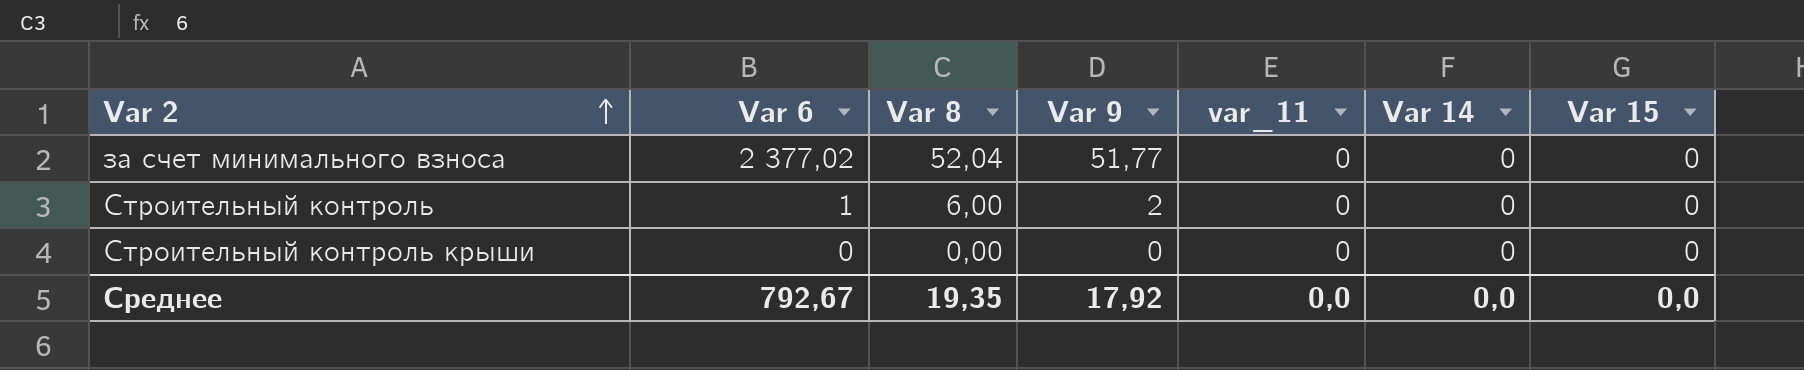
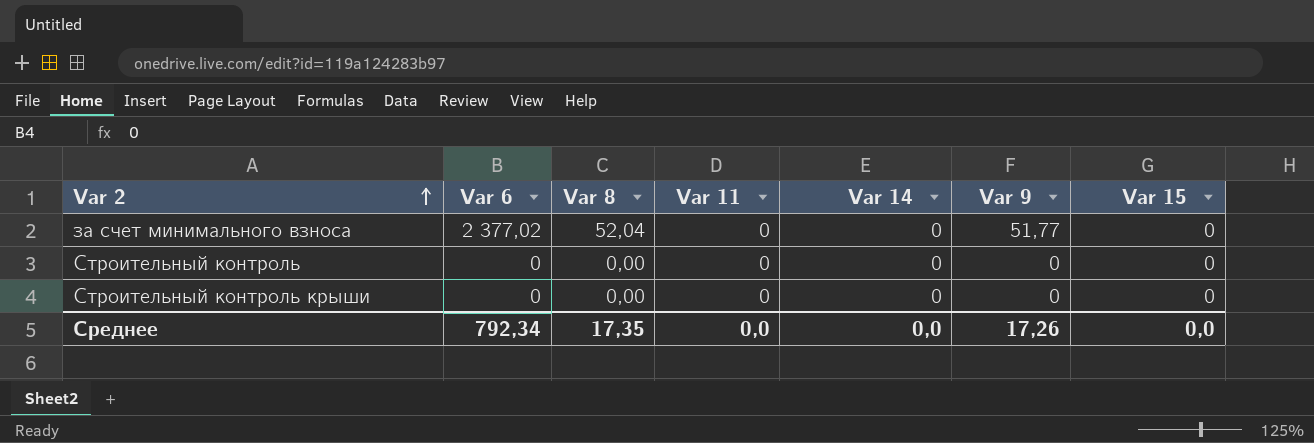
column name: var_11 -> Var 11
column Var 9 | position: 4 -> 6
Строительный контроль | Var 6: 1 -> 0
Строительный контроль | Var 8: 6,00 -> 0,00
Строительный контроль | Var 9: 2 -> 0
Среднее | Var 6: 792,67 -> 792,34
Среднее | Var 8: 19,35 -> 17,35
Среднее | Var 9: 17,92 -> 17,26

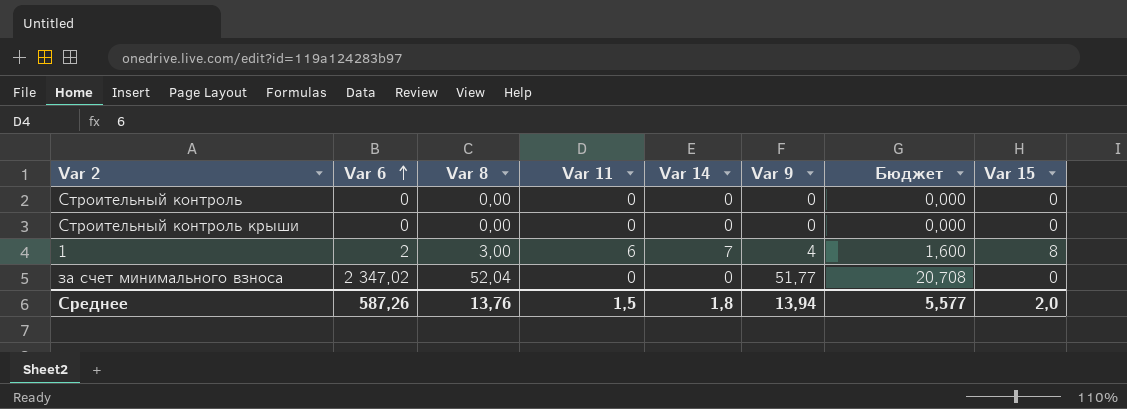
row order: Var 2 ascending -> Var 6 ascending
column Бюджет | formula: none -> [Var 9] * 0,4
row 1: none -> 2 | 3,00 | 6 | 7 | 4 | 1,600 | 8
за счет минимального взноса | Var 6: 2 377,02 -> 2 347,02
Среднее | Var 6: 792,34 -> 587,26
Среднее | Var 8: 17,35 -> 13,76
Среднее | Var 11: 0,0 -> 1,5
Среднее | Var 14: 0,0 -> 1,8
Среднее | Var 9: 17,26 -> 13,94
Среднее | Var 15: 0,0 -> 2,0

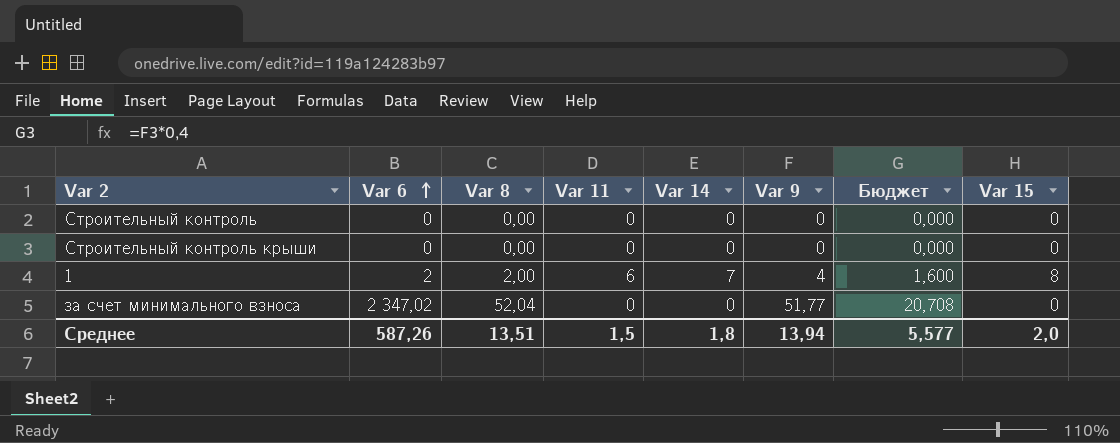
1 | Var 8: 3,00 -> 2,00
Среднее | Var 8: 13,76 -> 13,51

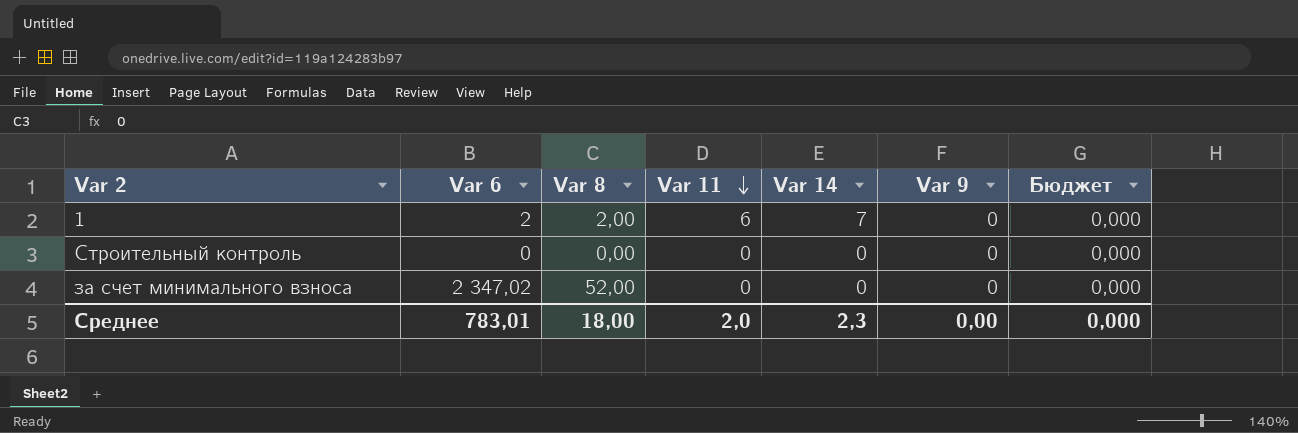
row order: Var 6 ascending -> Var 11 descending
column Var 15 | position: 8 -> none
row Строительный контроль крыши: 0 | 0,00 | 0 | 0 | 0 | 0,000 | 0 -> none
1 | Var 9: 4 -> 0
1 | Бюджет: 1,600 -> 0,000
за счет минимального взноса | Var 8: 52,04 -> 52,00
за счет минимального взноса | Var 9: 51,77 -> 0
за счет минимального взноса | Бюджет: 20,708 -> 0,000
Среднее | Var 6: 587,26 -> 783,01
Среднее | Var 8: 13,51 -> 18,00
Среднее | Var 11: 1,5 -> 2,0
Среднее | Var 14: 1,8 -> 2,3
Среднее | Var 9: 13,94 -> 0,00
Среднее | Бюджет: 5,577 -> 0,000

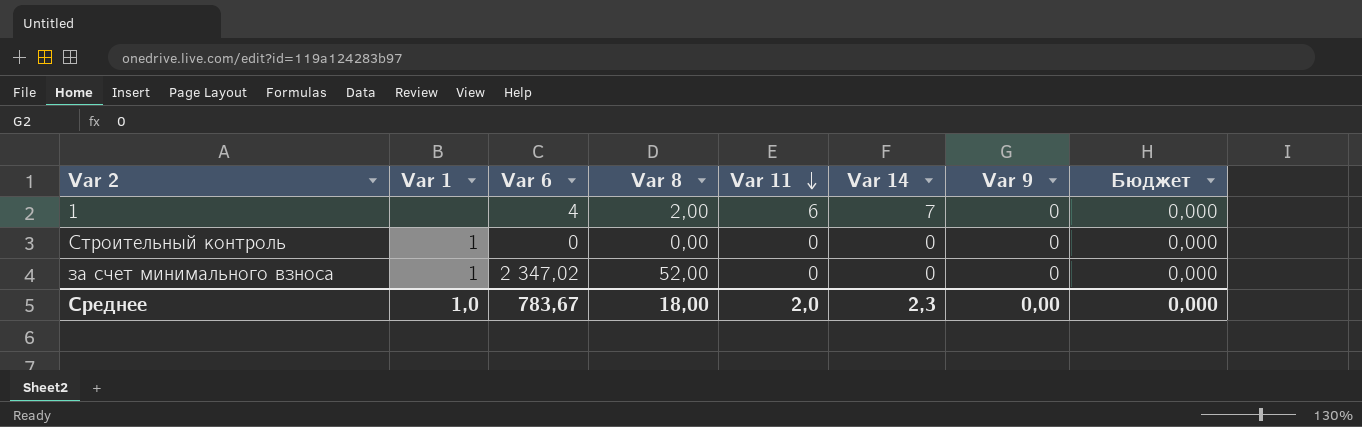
column Var 1 | position: none -> 2
1 | Var 6: 2 -> 4
Среднее | Var 6: 783,01 -> 783,67

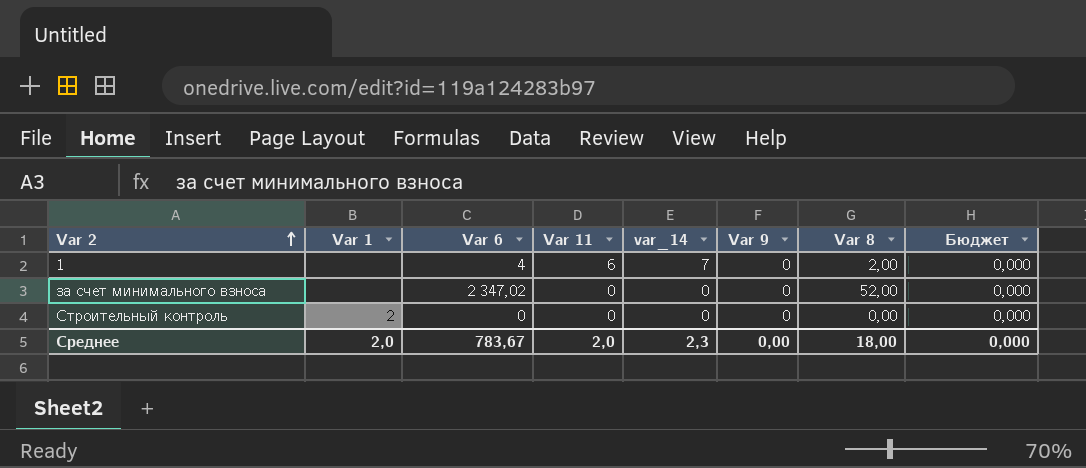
row order: Var 11 descending -> Var 2 ascending
column name: Var 14 -> var_14
column Var 8 | position: 4 -> 7
за счет минимального взноса | Var 1: 1 -> none
Строительный контроль | Var 1: 1 -> 2
Среднее | Var 1: 1,0 -> 2,0

